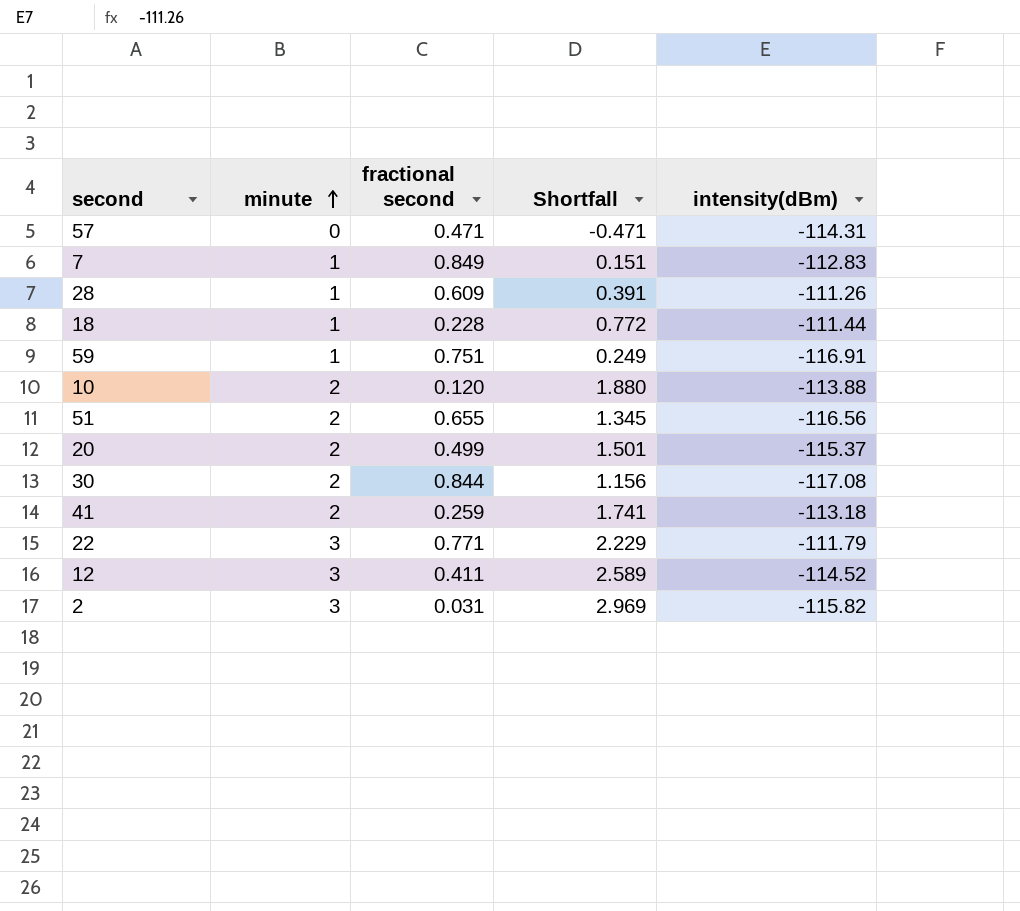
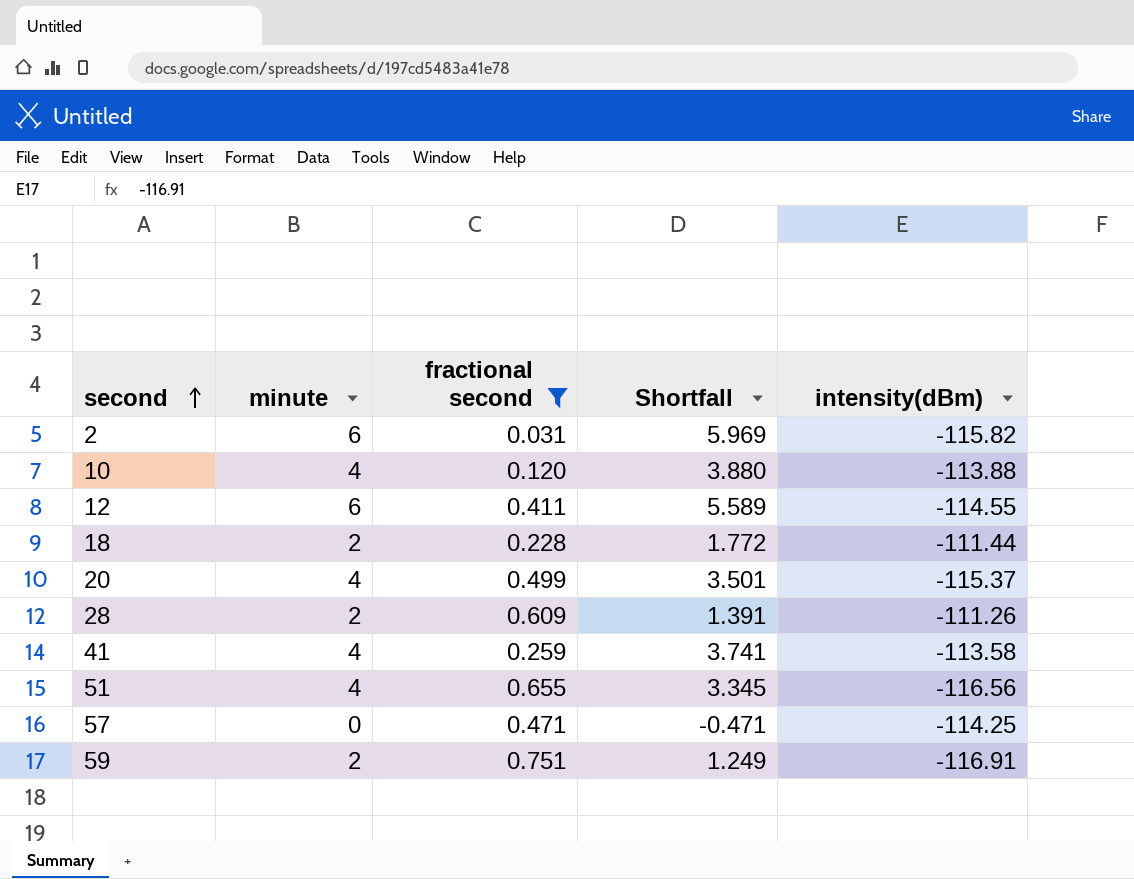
filter: none -> fractional second <= 0.751
row order: minute ascending -> second ascending
2 | minute: 3 -> 6
2 | Shortfall: 2.969 -> 5.969
10 | minute: 2 -> 4
10 | Shortfall: 1.880 -> 3.880
12 | minute: 3 -> 6
12 | Shortfall: 2.589 -> 5.589
12 | intensity(dBm): -114.52 -> -114.55
18 | minute: 1 -> 2
18 | Shortfall: 0.772 -> 1.772
20 | minute: 2 -> 4
20 | Shortfall: 1.501 -> 3.501
28 | minute: 1 -> 2
28 | Shortfall: 0.391 -> 1.391
41 | minute: 2 -> 4
41 | Shortfall: 1.741 -> 3.741
41 | intensity(dBm): -113.18 -> -113.58
51 | minute: 2 -> 4
51 | Shortfall: 1.345 -> 3.345
57 | intensity(dBm): -114.31 -> -114.25
59 | minute: 1 -> 2
59 | Shortfall: 0.249 -> 1.249

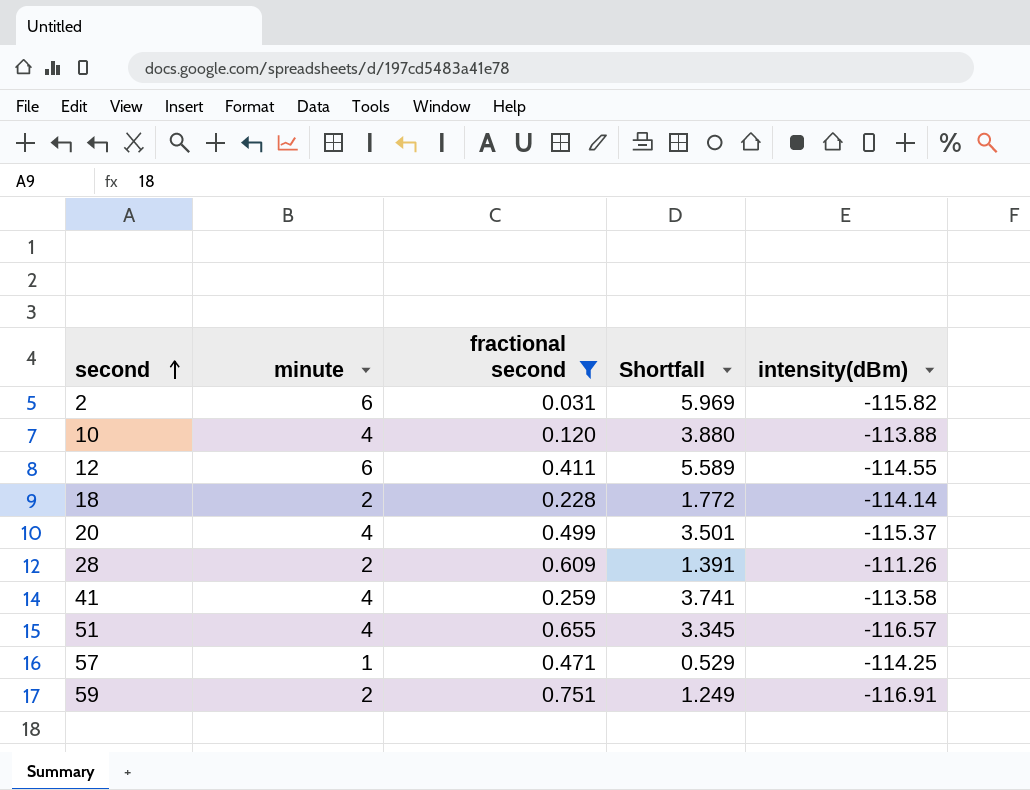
18 | intensity(dBm): -111.44 -> -114.14
51 | intensity(dBm): -116.56 -> -116.57
57 | minute: 0 -> 1
57 | Shortfall: -0.471 -> 0.529

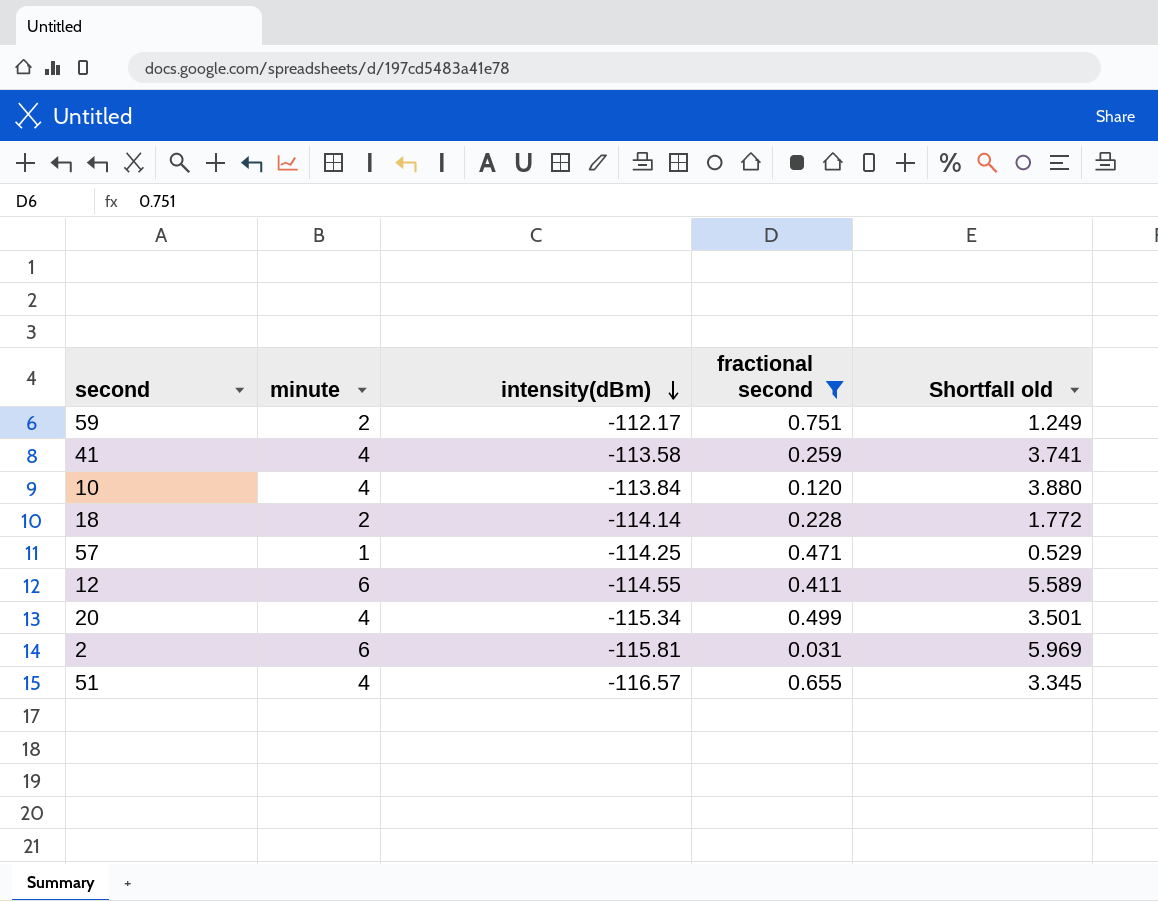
row order: second ascending -> intensity(dBm) descending
column intensity(dBm) | position: 5 -> 3
column name: Shortfall -> Shortfall old
row 28: 2 | 0.609 | 1.391 | -111.26 -> none
59 | intensity(dBm): -116.91 -> -112.17
10 | intensity(dBm): -113.88 -> -113.84
20 | intensity(dBm): -115.37 -> -115.34
2 | intensity(dBm): -115.82 -> -115.81

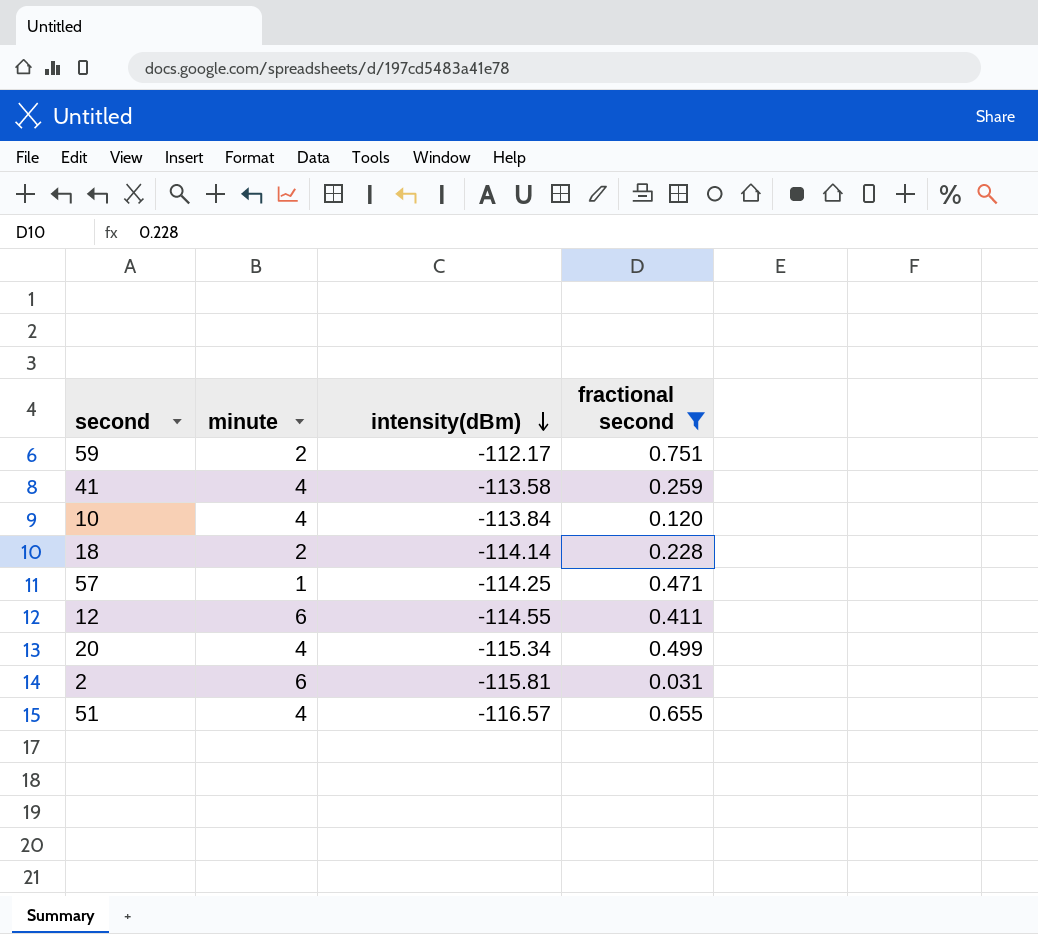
column Shortfall old | formula: [minute] - [fractional second] -> none

